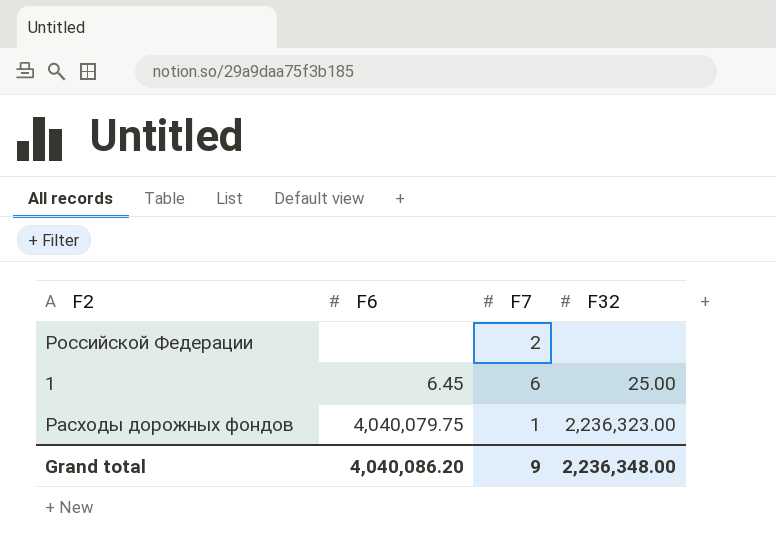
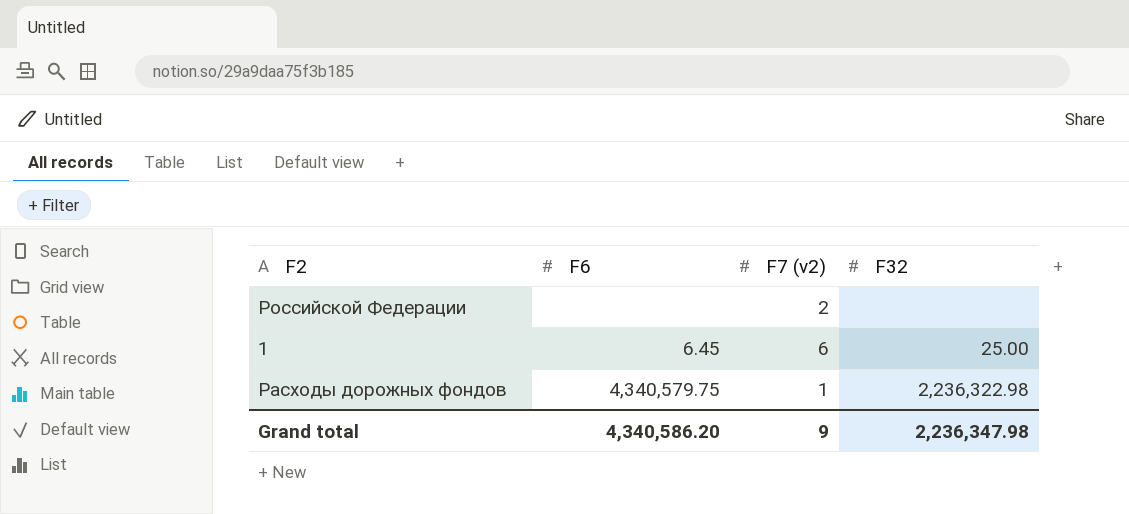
column name: F7 -> F7 (v2)
Расходы дорожных фондов | F6: 4,040,079.75 -> 4,340,579.75
Расходы дорожных фондов | F32: 2,236,323.00 -> 2,236,322.98
Grand total | F6: 4,040,086.20 -> 4,340,586.20
Grand total | F32: 2,236,348.00 -> 2,236,347.98

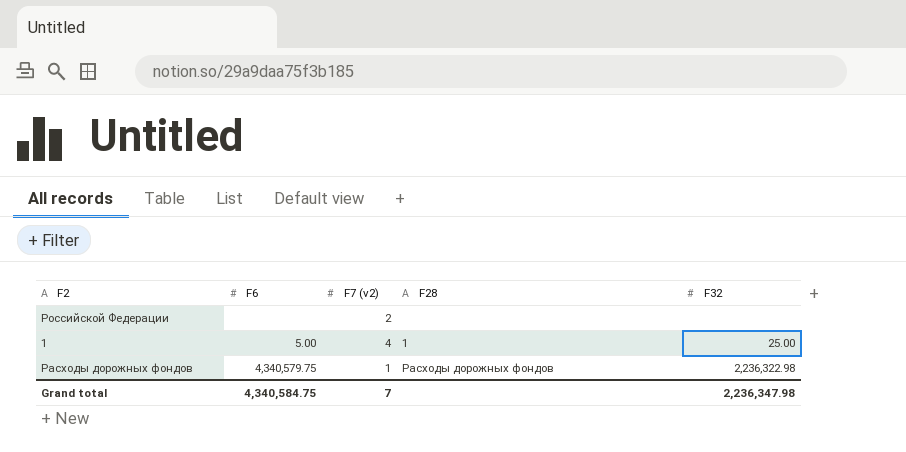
column F28 | position: none -> 4
1 | F6: 6.45 -> 5.00
1 | F7 (v2): 6 -> 4
Grand total | F6: 4,340,586.20 -> 4,340,584.75
Grand total | F7 (v2): 9 -> 7

